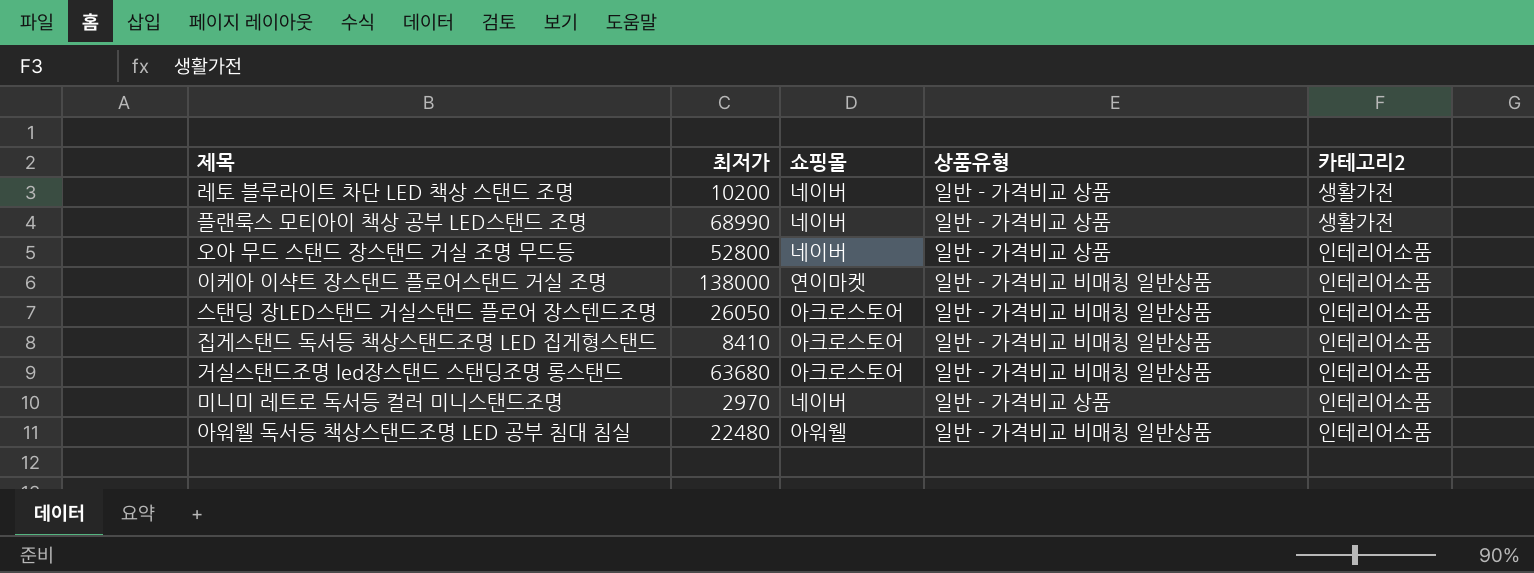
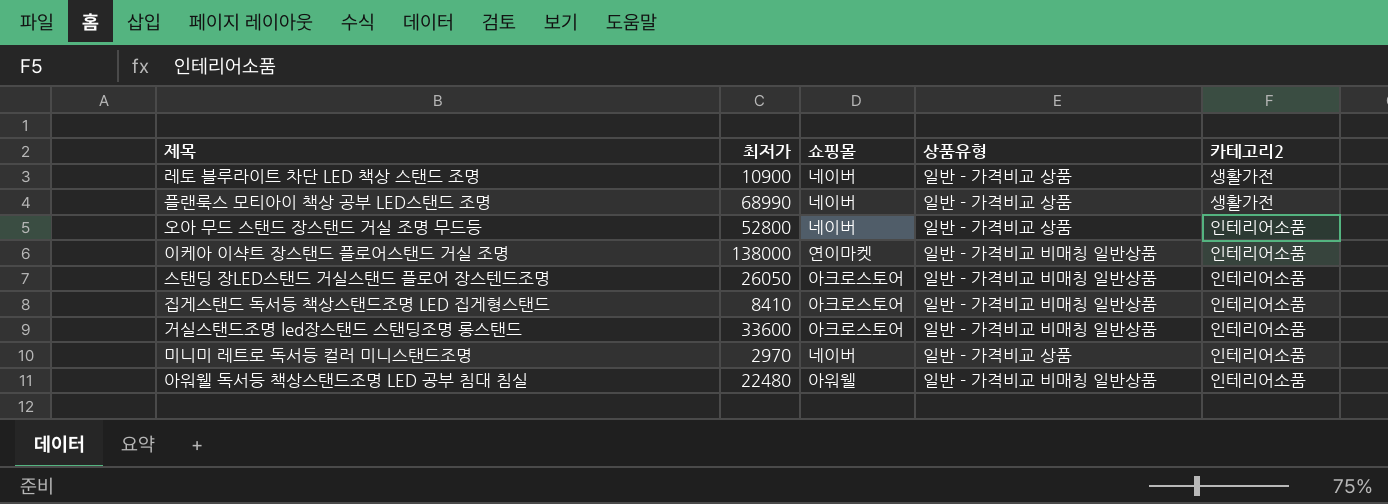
레토 블루라이트 차단 LED 책상 스탠드 조명 | 최저가: 10200 -> 10900
거실스탠드조명 led장스탠드 스탠딩조명 롱스탠드 | 최저가: 63680 -> 33600

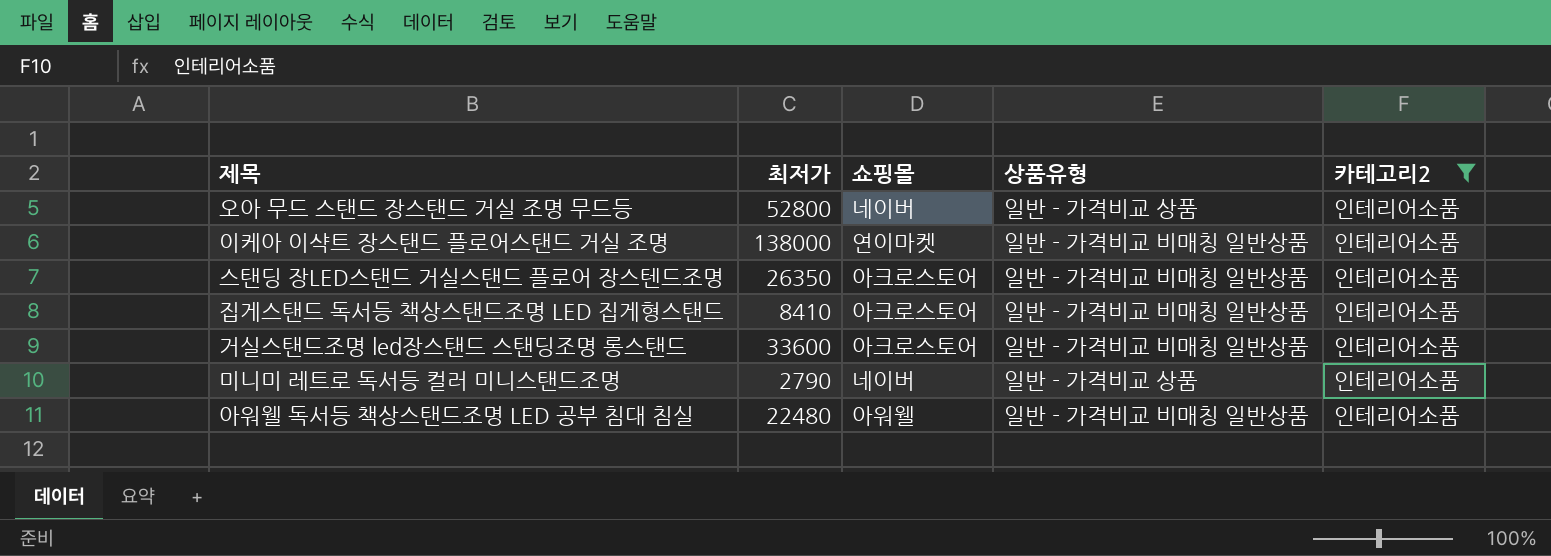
filter: none -> 카테고리2 = 인테리어소품
스탠딩 장LED스탠드 거실스탠드 플로어 장스텐드조명 | 최저가: 26050 -> 26350
미니미 레트로 독서등 컬러 미니스탠드조명 | 최저가: 2970 -> 2790

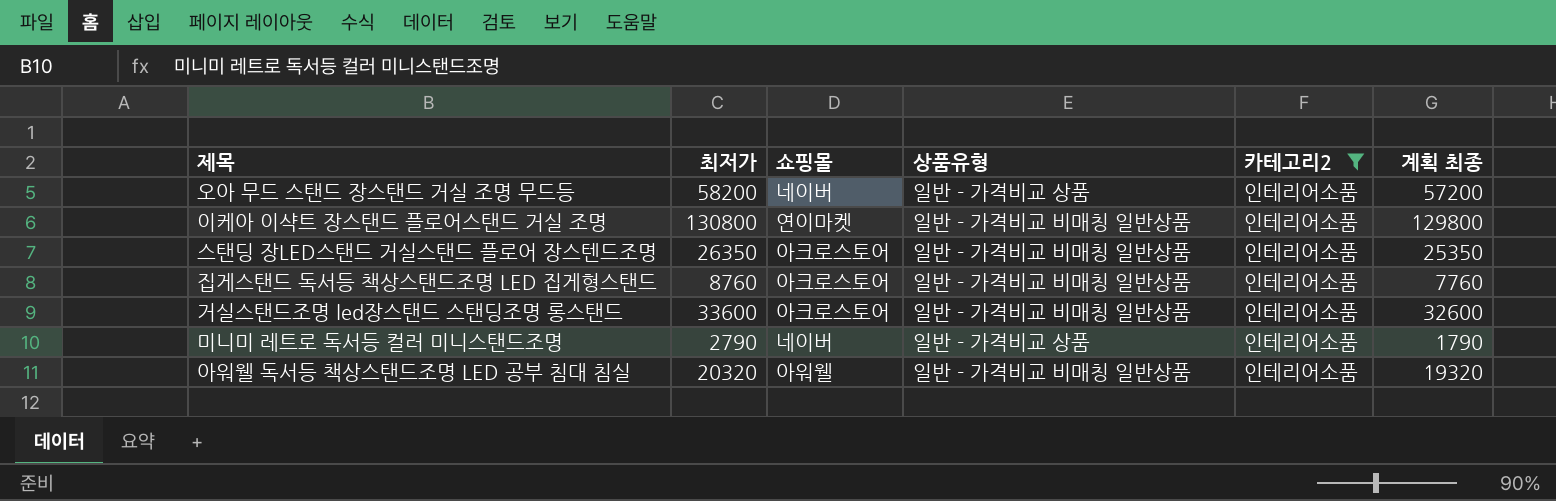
column 계획 최종 | formula: none -> [최저가] - 1000
오아 무드 스탠드 장스탠드 거실 조명 무드등 | 최저가: 52800 -> 58200
이케아 이샥트 장스탠드 플로어스탠드 거실 조명 | 최저가: 138000 -> 130800
집게스탠드 독서등 책상스탠드조명 LED 집게형스탠드 | 최저가: 8410 -> 8760
아워웰 독서등 책상스탠드조명 LED 공부 침대 침실 | 최저가: 22480 -> 20320

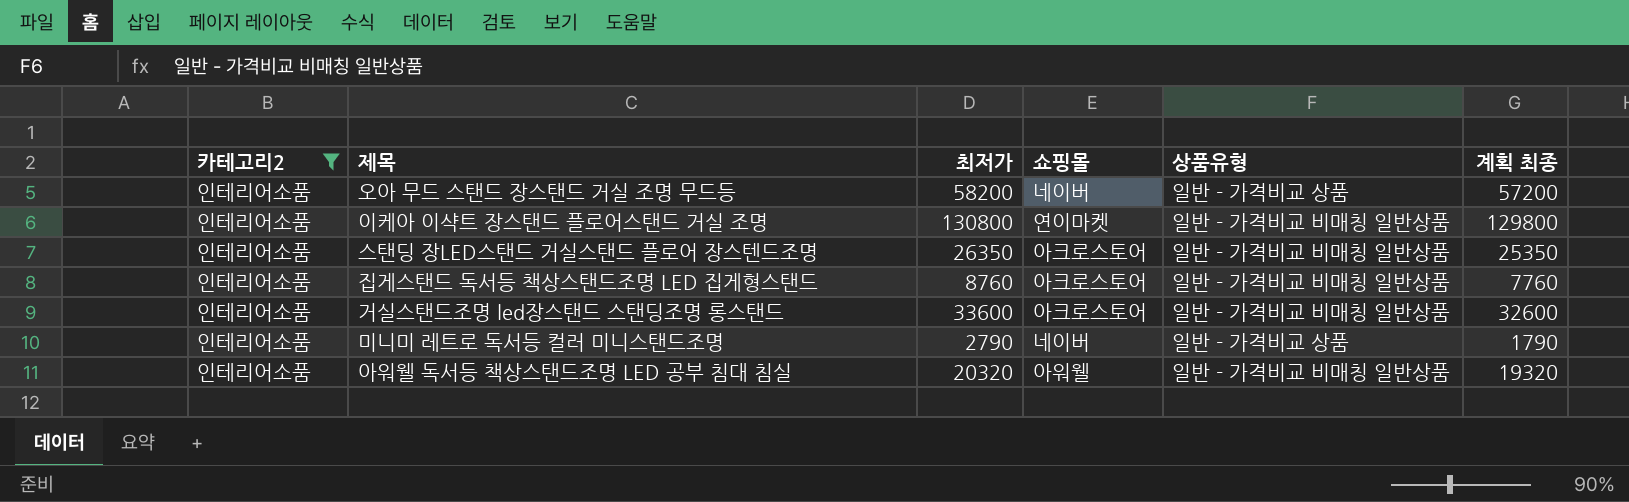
column 카테고리2 | position: 5 -> 1

